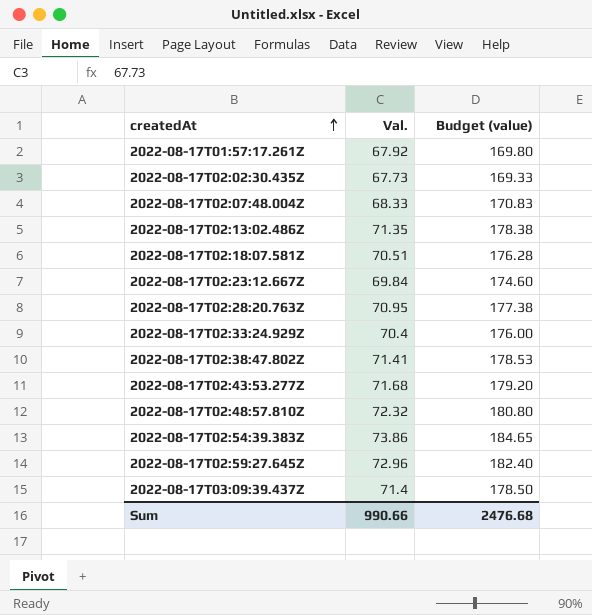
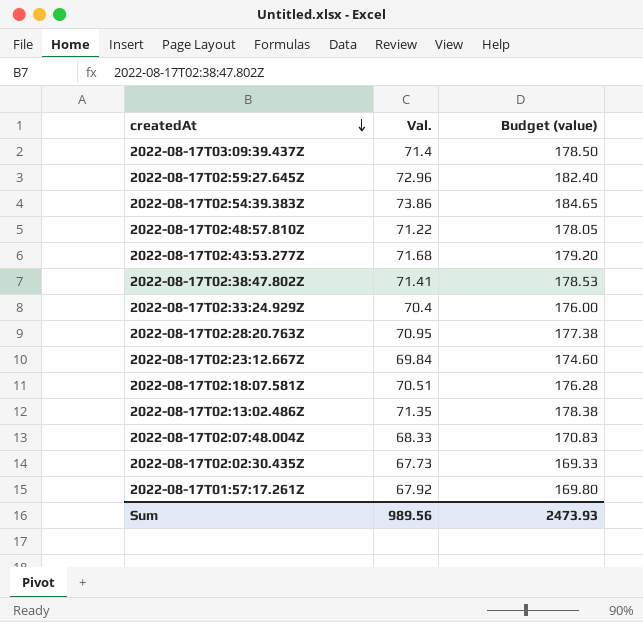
row order: createdAt ascending -> createdAt descending
2022-08-17T02:48:57.810Z | Val.: 72.32 -> 71.22
2022-08-17T02:48:57.810Z | Budget (value): 180.80 -> 178.05
Sum | Val.: 990.66 -> 989.56
Sum | Budget (value): 2476.68 -> 2473.93

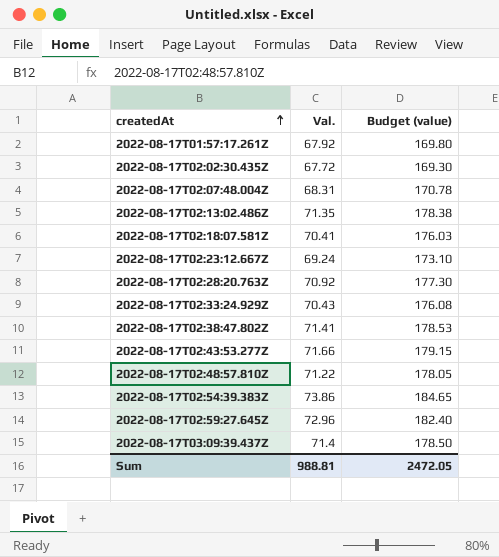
row order: createdAt descending -> createdAt ascending
2022-08-17T02:02:30.435Z | Val.: 67.73 -> 67.72
2022-08-17T02:02:30.435Z | Budget (value): 169.33 -> 169.30
2022-08-17T02:07:48.004Z | Val.: 68.33 -> 68.31
2022-08-17T02:07:48.004Z | Budget (value): 170.83 -> 170.78
2022-08-17T02:18:07.581Z | Val.: 70.51 -> 70.41
2022-08-17T02:18:07.581Z | Budget (value): 176.28 -> 176.03
2022-08-17T02:23:12.667Z | Val.: 69.84 -> 69.24
2022-08-17T02:23:12.667Z | Budget (value): 174.60 -> 173.10
2022-08-17T02:28:20.763Z | Val.: 70.95 -> 70.92
2022-08-17T02:28:20.763Z | Budget (value): 177.38 -> 177.30
2022-08-17T02:33:24.929Z | Val.: 70.4 -> 70.43
2022-08-17T02:33:24.929Z | Budget (value): 176.00 -> 176.08
2022-08-17T02:43:53.277Z | Val.: 71.68 -> 71.66
2022-08-17T02:43:53.277Z | Budget (value): 179.20 -> 179.15
Sum | Val.: 989.56 -> 988.81
Sum | Budget (value): 2473.93 -> 2472.05

